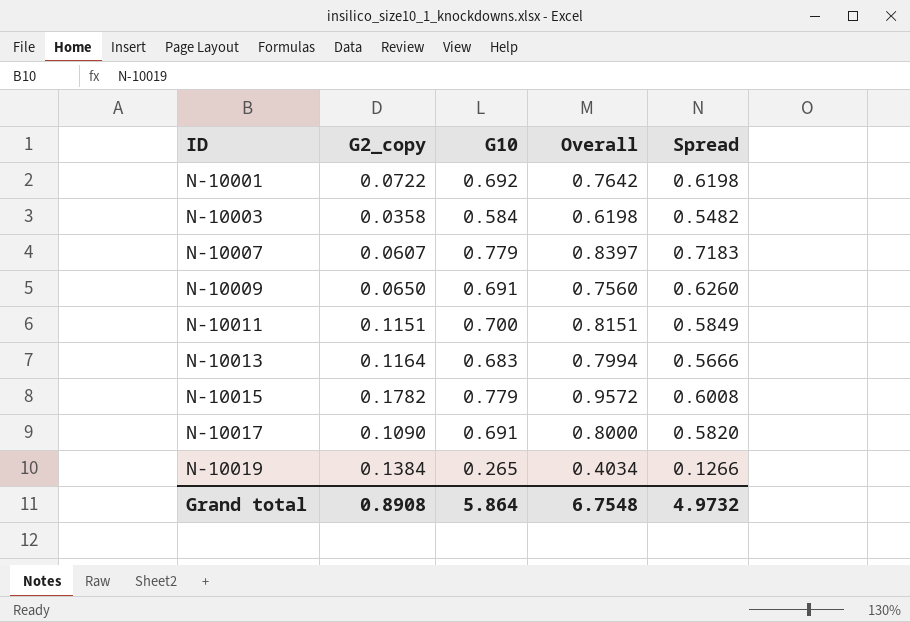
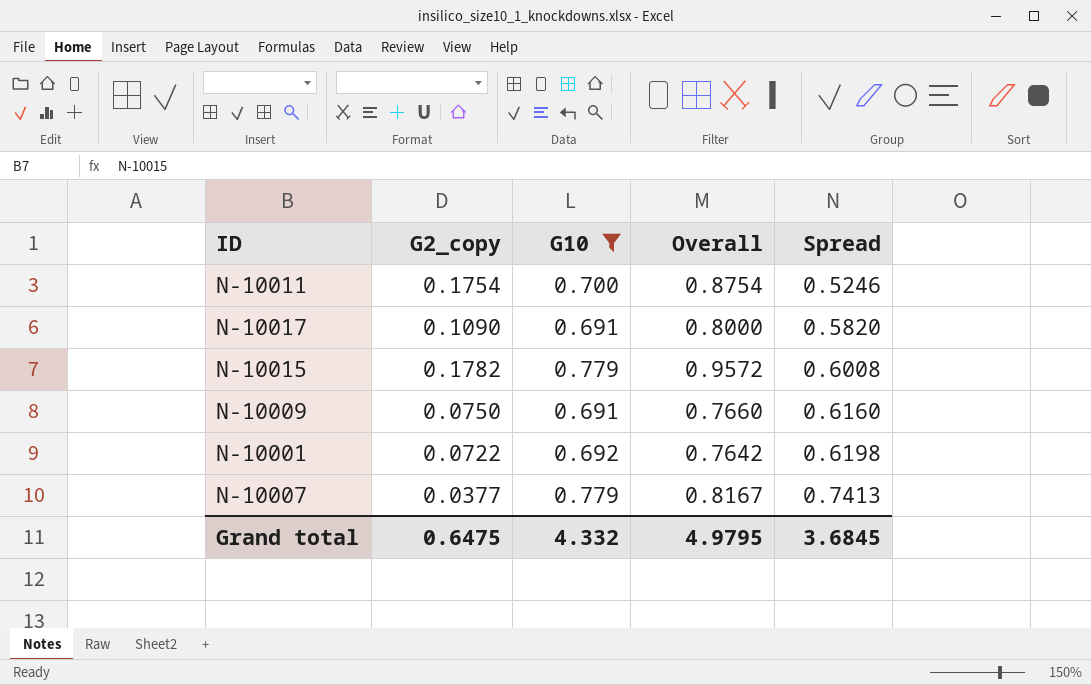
filter: none -> G10 >= 0.691
row order: ID ascending -> Spread ascending
N-10011 | G2_copy: 0.1151 -> 0.1754
N-10011 | Overall: 0.8151 -> 0.8754
N-10011 | Spread: 0.5849 -> 0.5246
N-10009 | G2_copy: 0.0650 -> 0.0750
N-10009 | Overall: 0.7560 -> 0.7660
N-10009 | Spread: 0.6260 -> 0.6160
N-10007 | G2_copy: 0.0607 -> 0.0377
N-10007 | Overall: 0.8397 -> 0.8167
N-10007 | Spread: 0.7183 -> 0.7413
Grand total | G2_copy: 0.8908 -> 0.6475
Grand total | G10: 5.864 -> 4.332
Grand total | Overall: 6.7548 -> 4.9795
Grand total | Spread: 4.9732 -> 3.6845

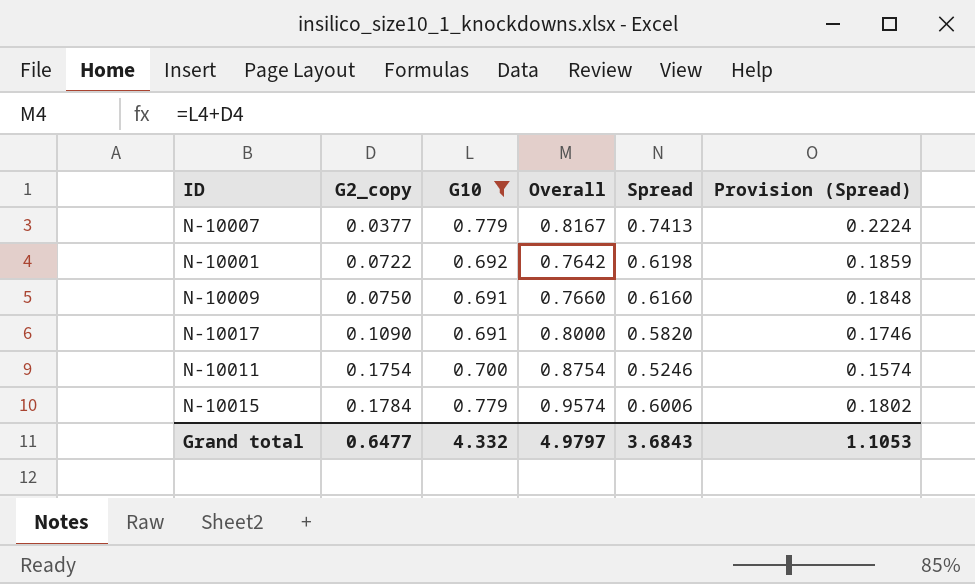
row order: Spread ascending -> G2_copy ascending
column Provision (Spread) | formula: none -> [Spread] * 0.3
N-10015 | G2_copy: 0.1782 -> 0.1784
N-10015 | Overall: 0.9572 -> 0.9574
N-10015 | Spread: 0.6008 -> 0.6006
Grand total | G2_copy: 0.6475 -> 0.6477
Grand total | Overall: 4.9795 -> 4.9797
Grand total | Spread: 3.6845 -> 3.6843

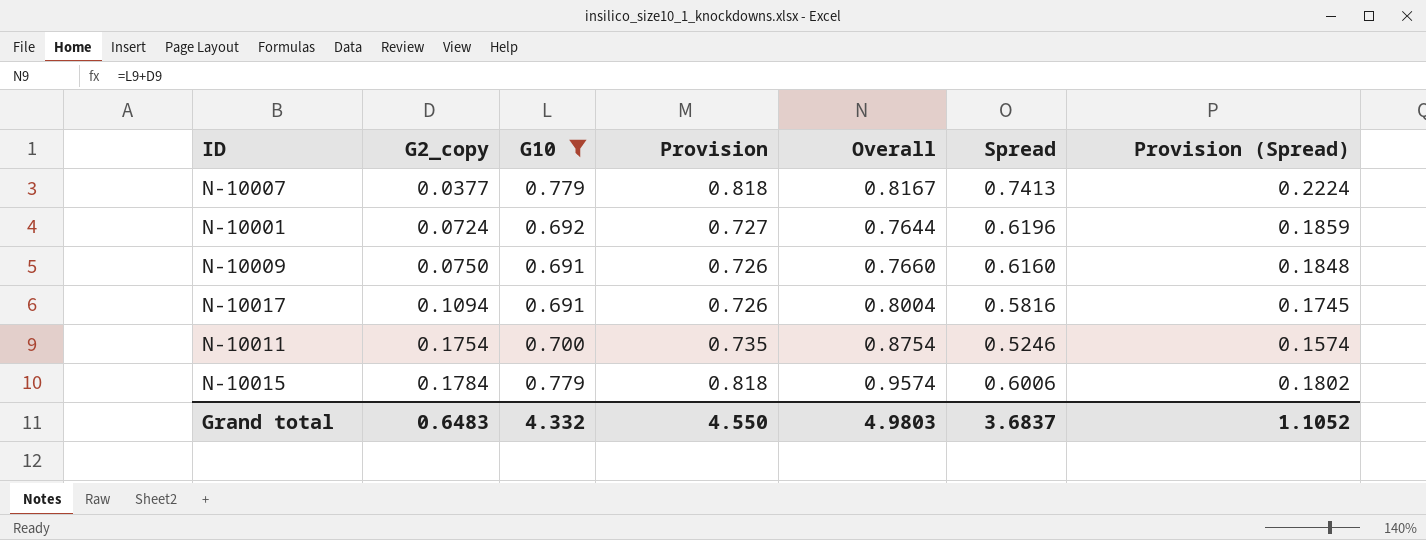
column Provision | formula: none -> [G10] * 1.05
N-10001 | G2_copy: 0.0722 -> 0.0724
N-10001 | Overall: 0.7642 -> 0.7644
N-10001 | Spread: 0.6198 -> 0.6196
N-10017 | G2_copy: 0.1090 -> 0.1094
N-10017 | Overall: 0.8000 -> 0.8004
N-10017 | Spread: 0.5820 -> 0.5816
N-10017 | Provision (Spread): 0.1746 -> 0.1745
Grand total | G2_copy: 0.6477 -> 0.6483
Grand total | Overall: 4.9797 -> 4.9803
Grand total | Spread: 3.6843 -> 3.6837
Grand total | Provision (Spread): 1.1053 -> 1.1052

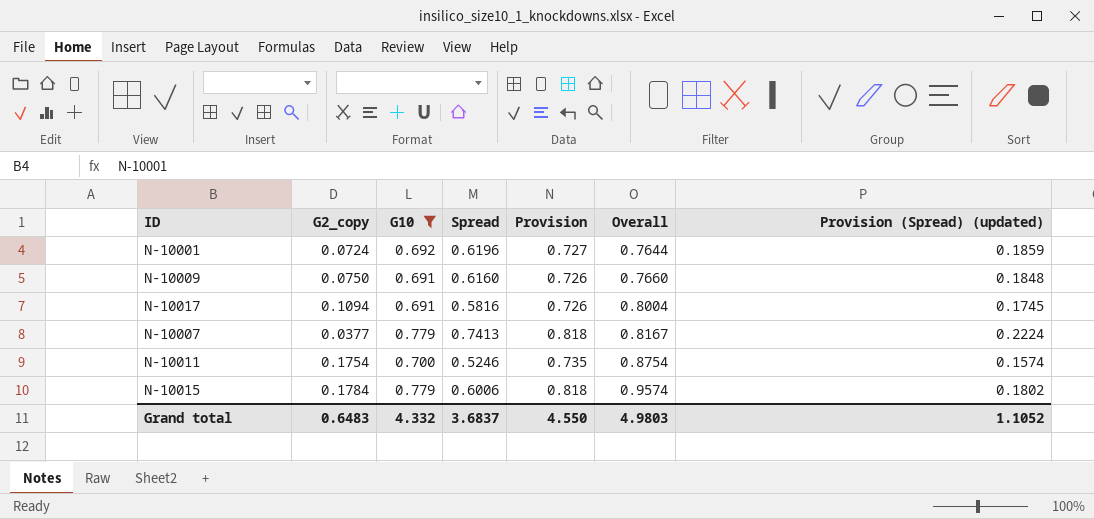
row order: G2_copy ascending -> Overall ascending
column Spread | position: 6 -> 4
column name: Provision (Spread) -> Provision (Spread) (updated)

